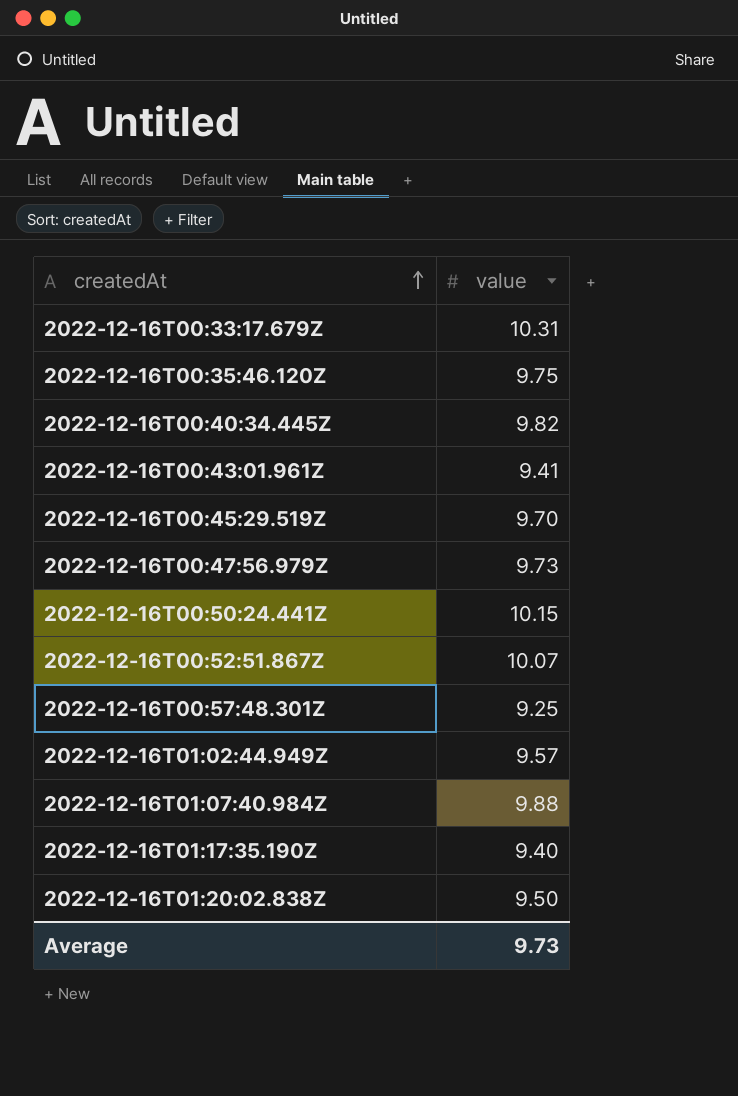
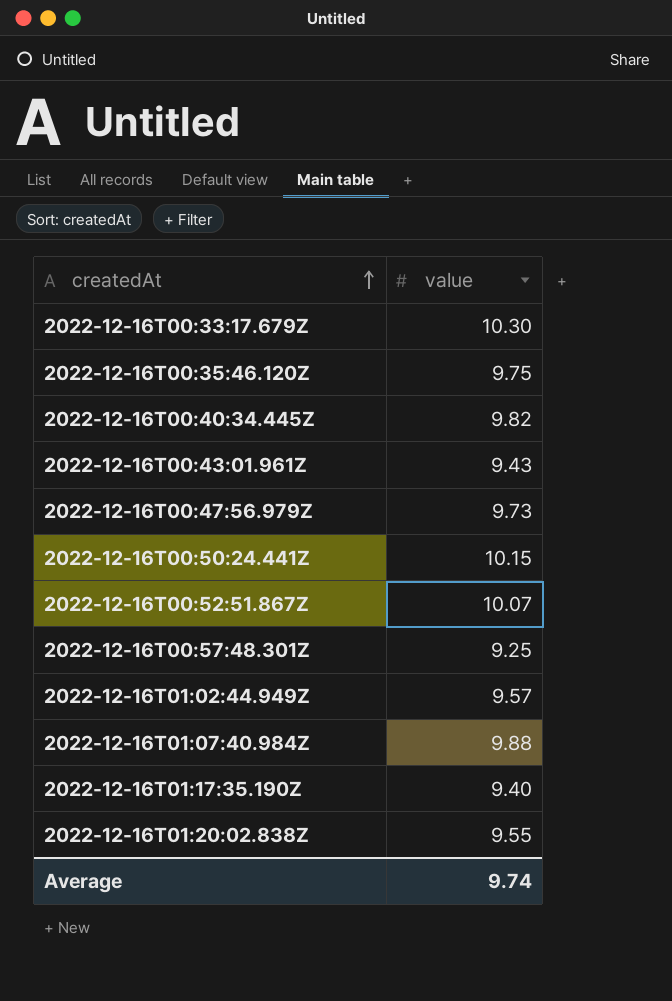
row 2022-12-16T00:45:29.519Z: 9.70 -> none
2022-12-16T00:33:17.679Z | value: 10.31 -> 10.30
2022-12-16T00:43:01.961Z | value: 9.41 -> 9.43
2022-12-16T01:20:02.838Z | value: 9.50 -> 9.55
Average | value: 9.73 -> 9.74

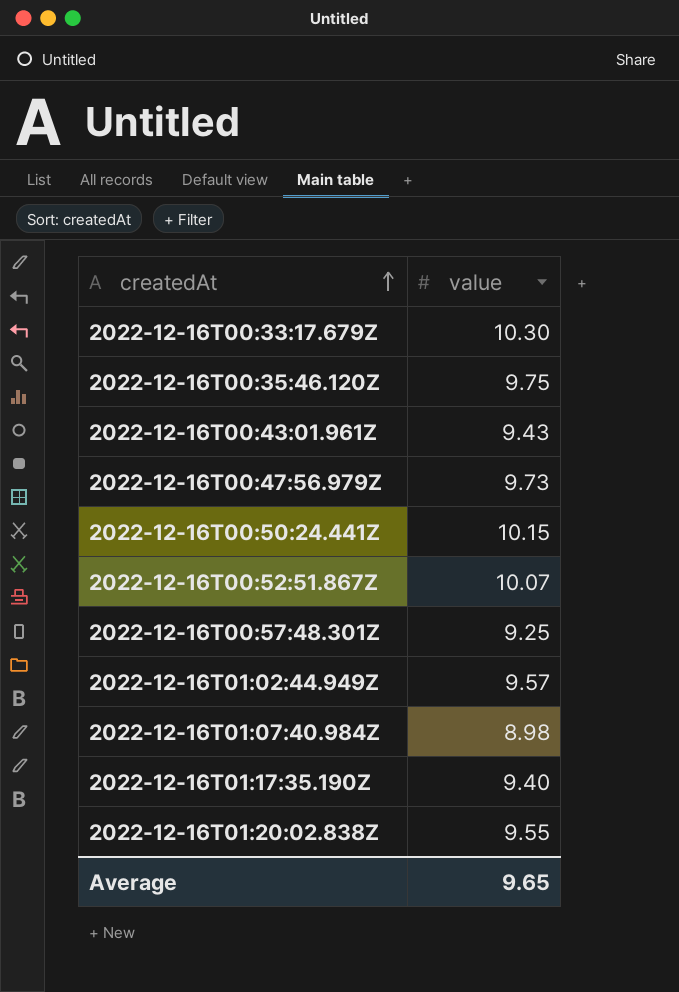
row 2022-12-16T00:40:34.445Z: 9.82 -> none
2022-12-16T01:07:40.984Z | value: 9.88 -> 8.98
Average | value: 9.74 -> 9.65

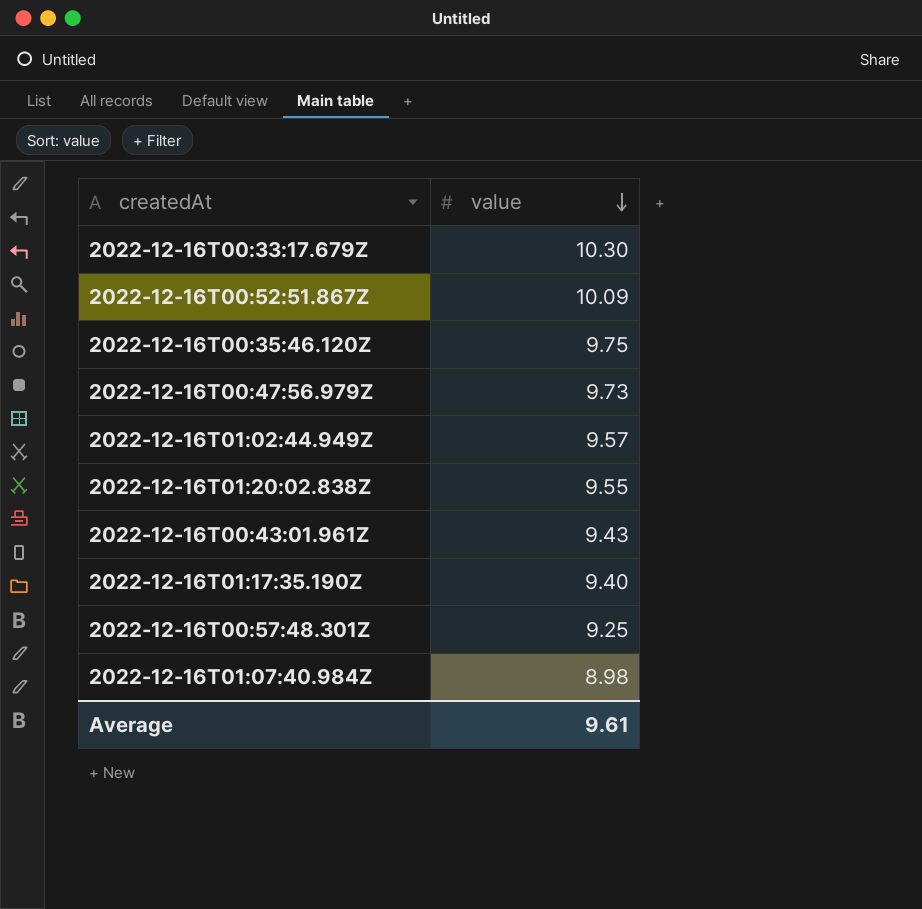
row order: createdAt ascending -> value descending
row 2022-12-16T00:50:24.441Z: 10.15 -> none
2022-12-16T00:52:51.867Z | value: 10.07 -> 10.09
Average | value: 9.65 -> 9.61

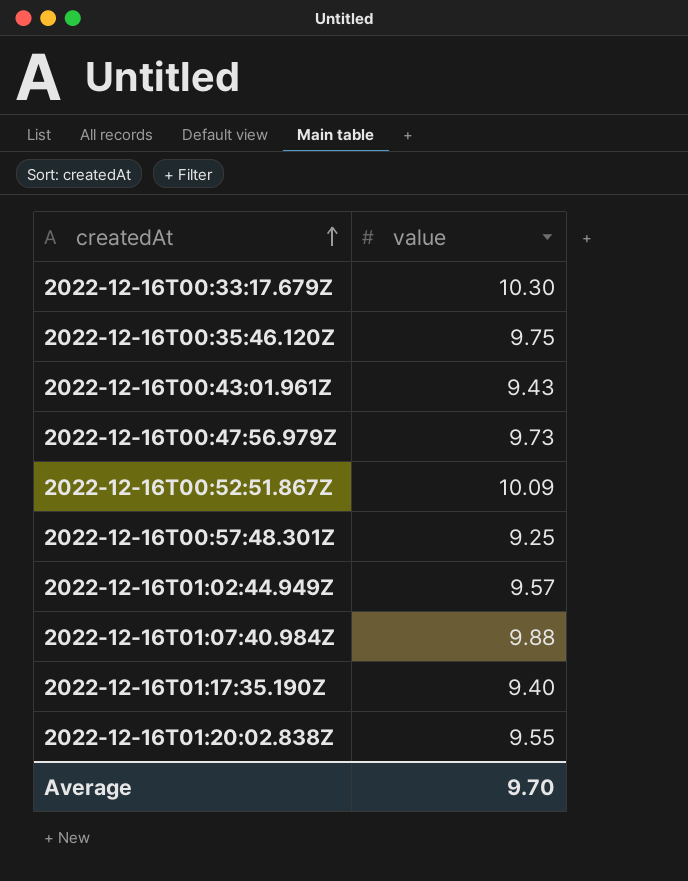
row order: value descending -> createdAt ascending
2022-12-16T01:07:40.984Z | value: 8.98 -> 9.88
Average | value: 9.61 -> 9.70

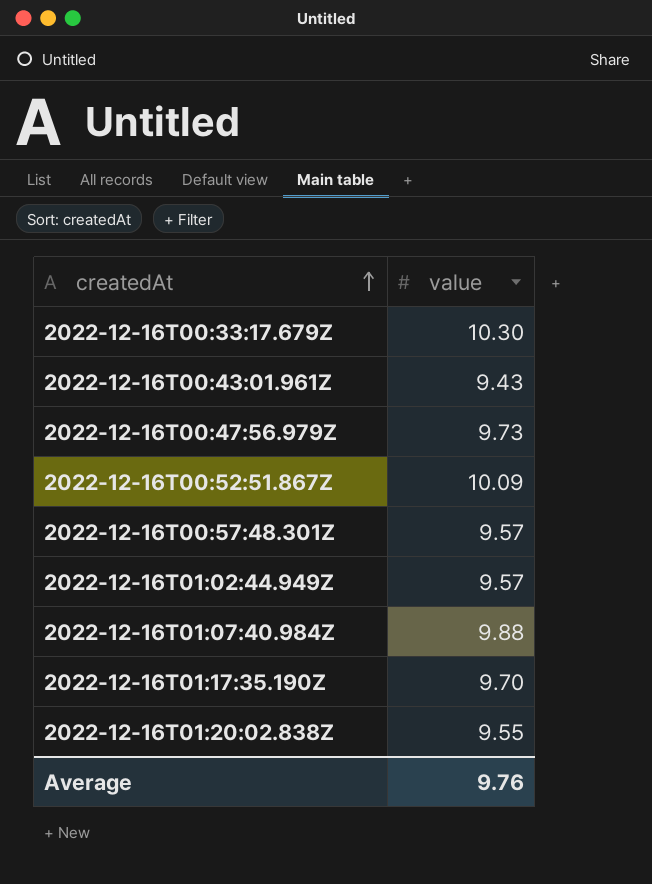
row 2022-12-16T00:35:46.120Z: 9.75 -> none
2022-12-16T00:57:48.301Z | value: 9.25 -> 9.57
2022-12-16T01:17:35.190Z | value: 9.40 -> 9.70
Average | value: 9.70 -> 9.76

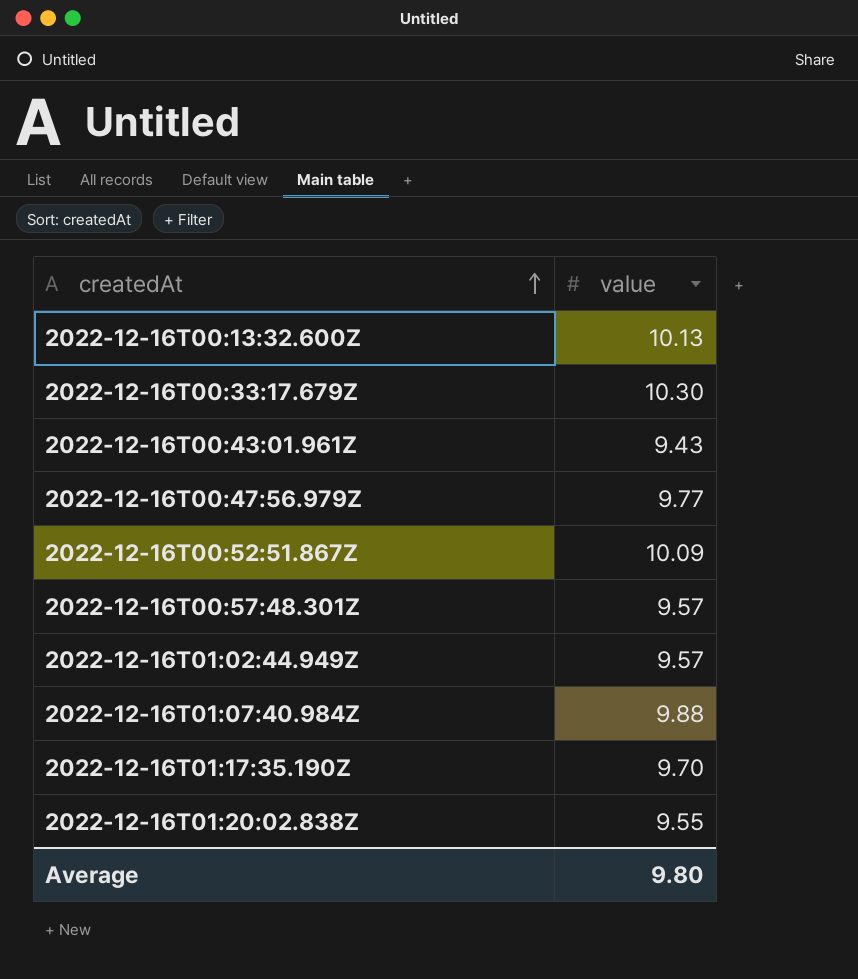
row 2022-12-16T00:13:32.600Z: none -> 10.13
2022-12-16T00:47:56.979Z | value: 9.73 -> 9.77
Average | value: 9.76 -> 9.80

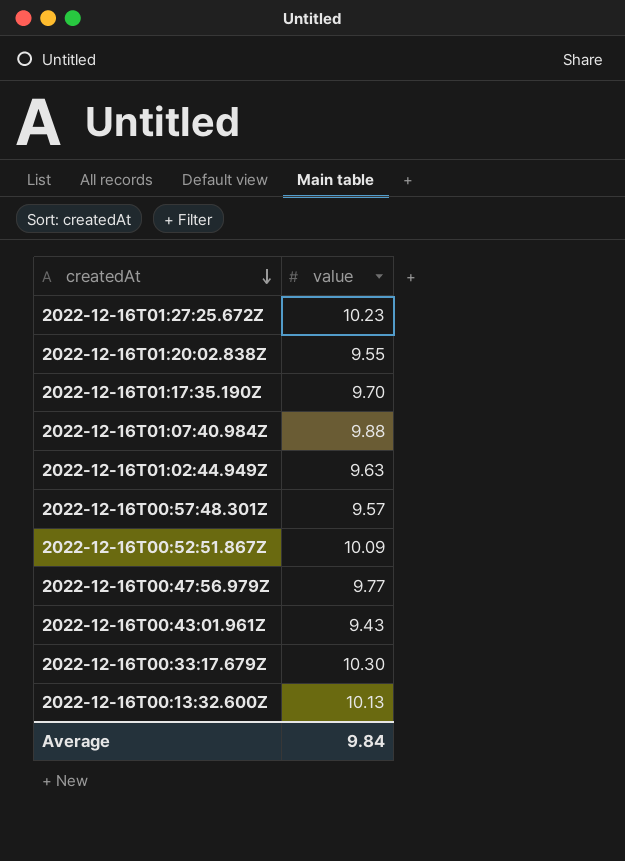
row order: createdAt ascending -> createdAt descending
row 2022-12-16T01:27:25.672Z: none -> 10.23
2022-12-16T01:02:44.949Z | value: 9.57 -> 9.63
Average | value: 9.80 -> 9.84

